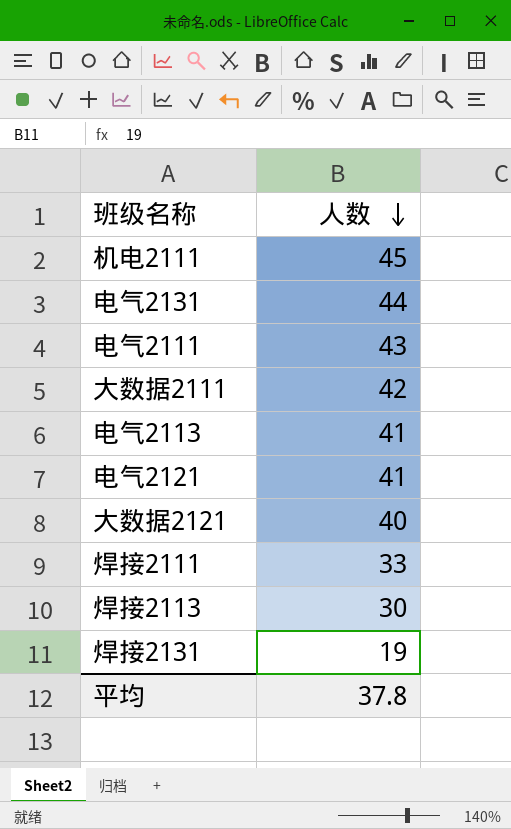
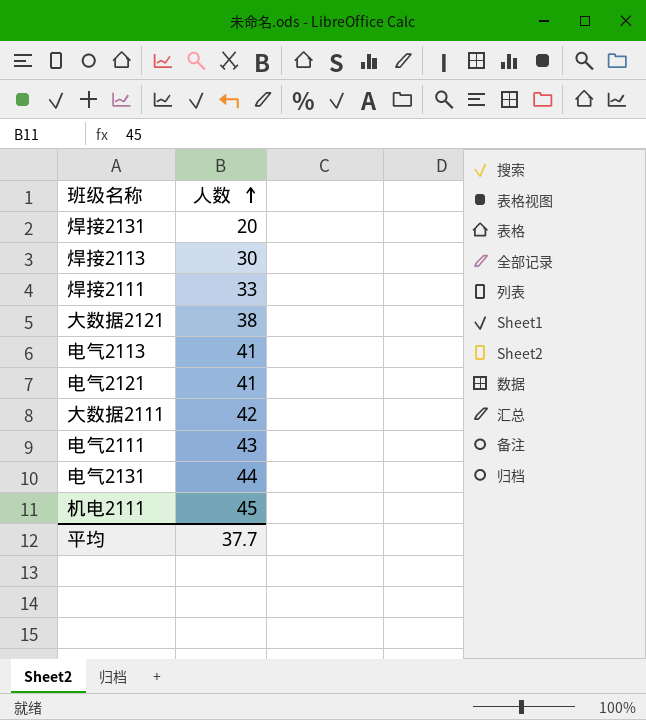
row order: 人数 descending -> 人数 ascending
焊接2131 | 人数: 19 -> 20
大数据2121 | 人数: 40 -> 38
平均 | 人数: 37.8 -> 37.7

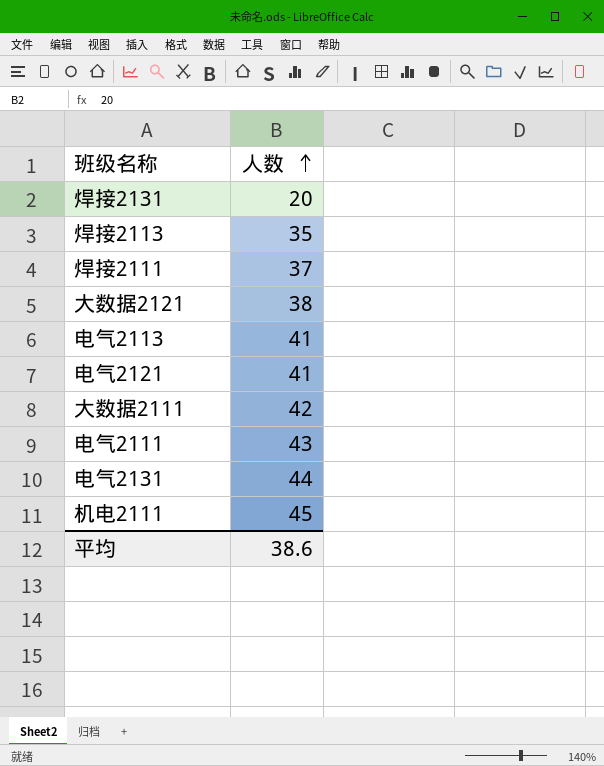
焊接2113 | 人数: 30 -> 35
焊接2111 | 人数: 33 -> 37
平均 | 人数: 37.7 -> 38.6

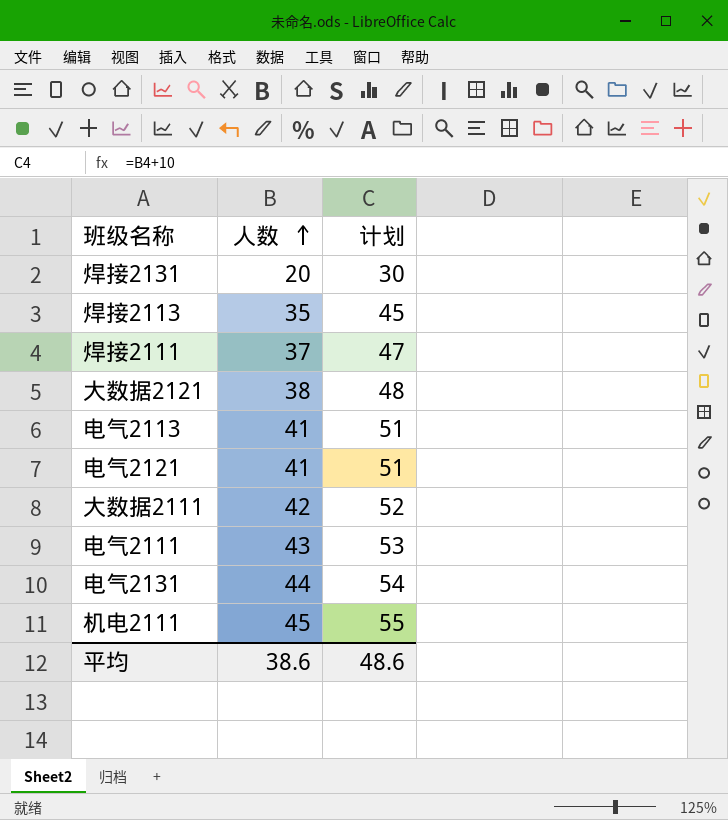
column 计划 | formula: none -> [人数] + 10

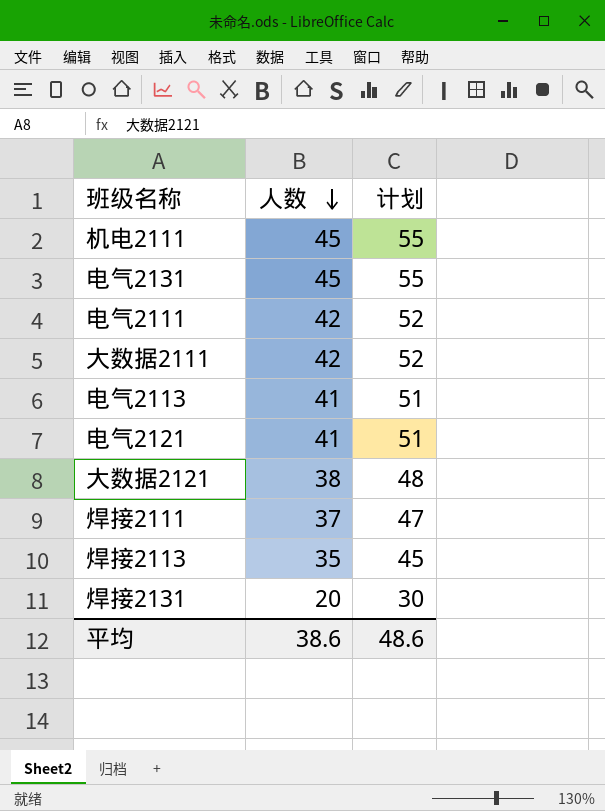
row order: 人数 ascending -> 人数 descending
电气2131 | 人数: 44 -> 45
电气2131 | 计划: 54 -> 55
电气2111 | 人数: 43 -> 42
电气2111 | 计划: 53 -> 52

